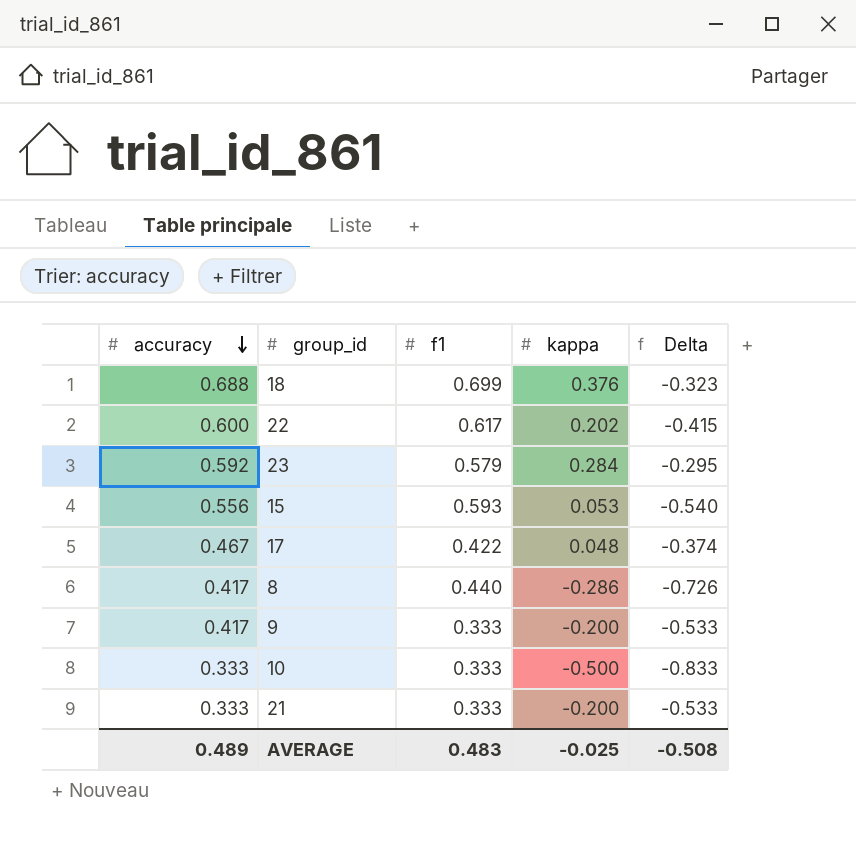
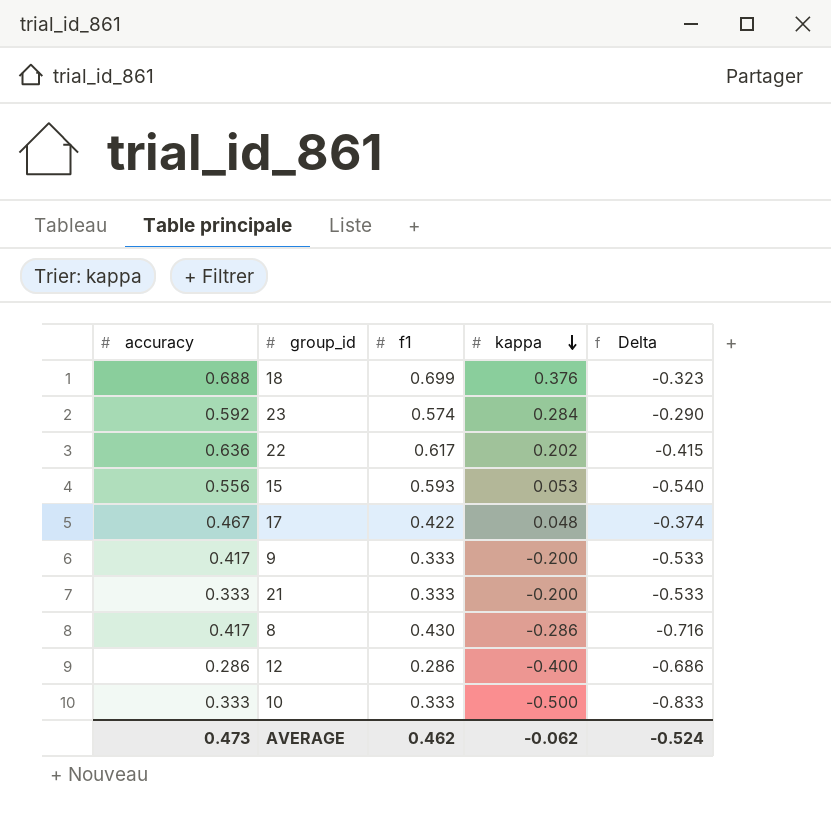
row order: accuracy descending -> kappa descending
23 | f1: 0.579 -> 0.574
23 | Delta: -0.295 -> -0.290
22 | accuracy: 0.600 -> 0.636
8 | f1: 0.440 -> 0.430
8 | Delta: -0.726 -> -0.716
row 12: none -> 0.286 | 0.286 | -0.400 | -0.686
AVERAGE | accuracy: 0.489 -> 0.473
AVERAGE | f1: 0.483 -> 0.462
AVERAGE | kappa: -0.025 -> -0.062
AVERAGE | Delta: -0.508 -> -0.524

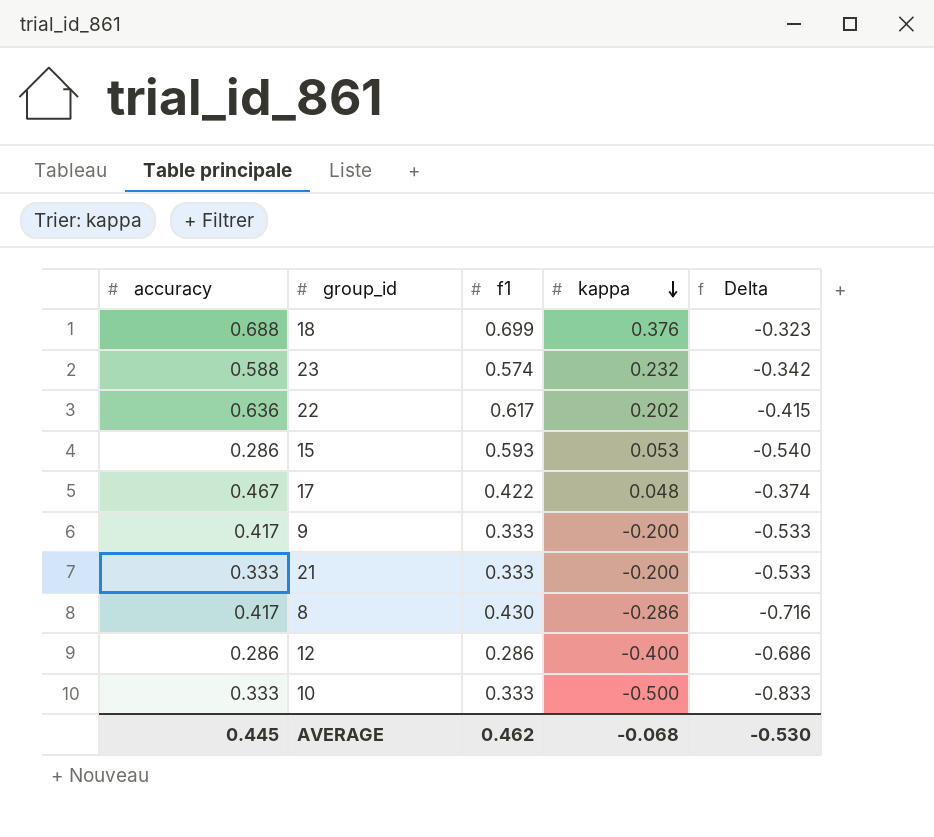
23 | accuracy: 0.592 -> 0.588
23 | kappa: 0.284 -> 0.232
23 | Delta: -0.290 -> -0.342
15 | accuracy: 0.556 -> 0.286
AVERAGE | accuracy: 0.473 -> 0.445
AVERAGE | kappa: -0.062 -> -0.068
AVERAGE | Delta: -0.524 -> -0.530

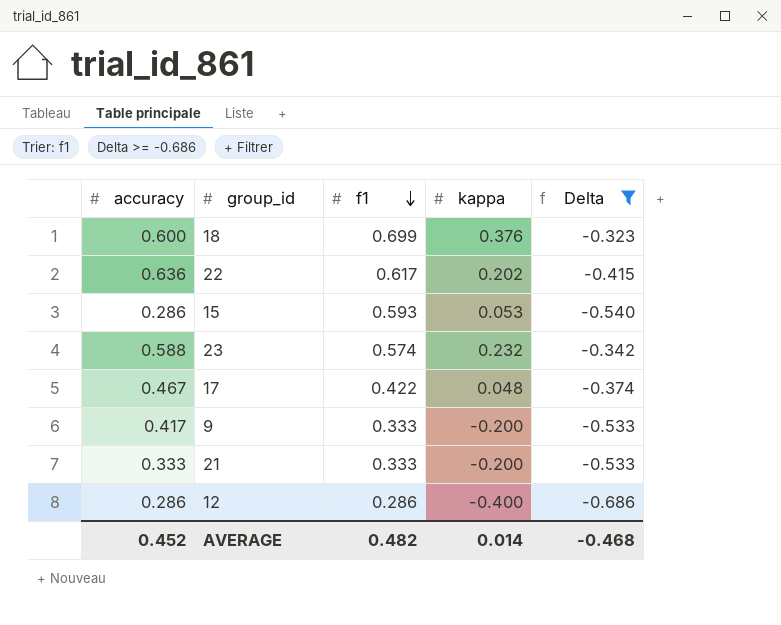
filter: none -> Delta >= -0.686
row order: kappa descending -> f1 descending
18 | accuracy: 0.688 -> 0.600
AVERAGE | accuracy: 0.445 -> 0.452
AVERAGE | f1: 0.462 -> 0.482
AVERAGE | kappa: -0.068 -> 0.014
AVERAGE | Delta: -0.530 -> -0.468

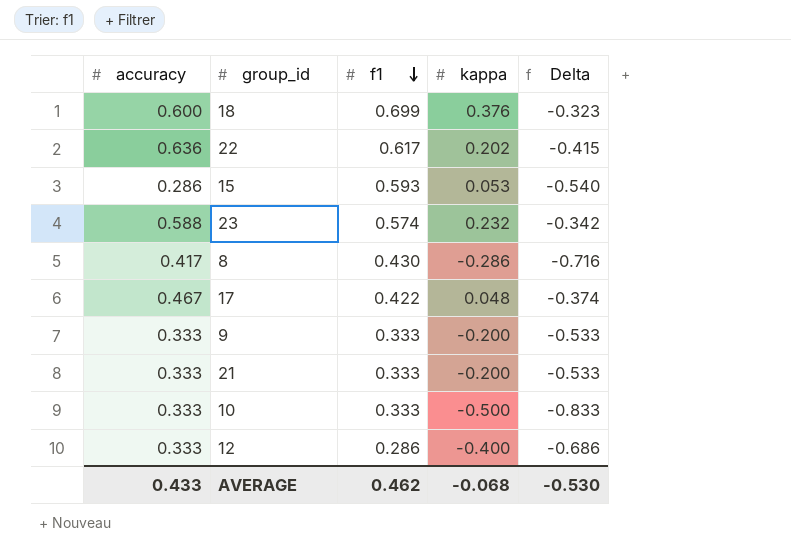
filter: Delta >= -0.686 -> none
9 | accuracy: 0.417 -> 0.333
12 | accuracy: 0.286 -> 0.333
AVERAGE | accuracy: 0.452 -> 0.433
AVERAGE | f1: 0.482 -> 0.462
AVERAGE | kappa: 0.014 -> -0.068
AVERAGE | Delta: -0.468 -> -0.530

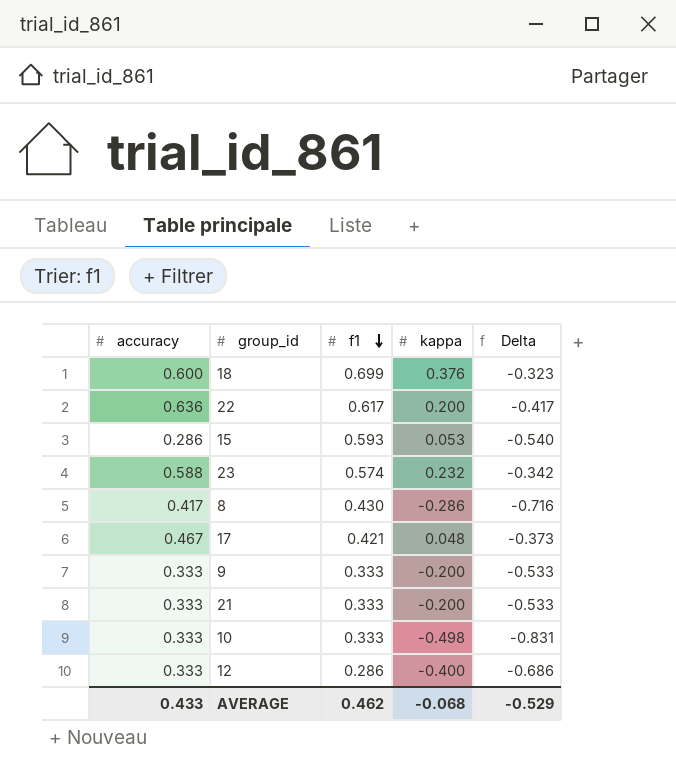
22 | kappa: 0.202 -> 0.200
22 | Delta: -0.415 -> -0.417
17 | f1: 0.422 -> 0.421
17 | Delta: -0.374 -> -0.373
10 | kappa: -0.500 -> -0.498
10 | Delta: -0.833 -> -0.831
AVERAGE | Delta: -0.530 -> -0.529

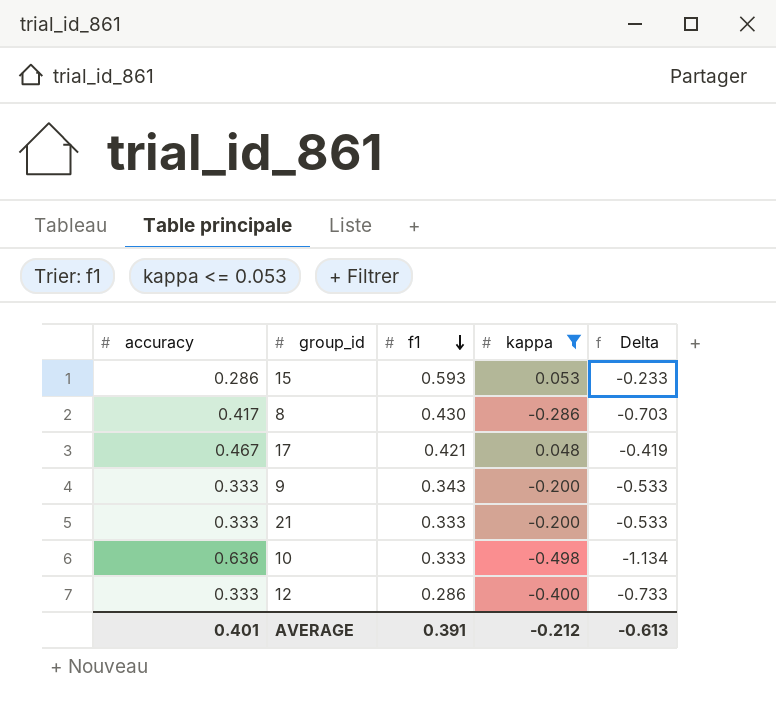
filter: none -> kappa <= 0.053
column Delta | formula: [kappa] - [f1] -> [kappa] - [accuracy]
9 | f1: 0.333 -> 0.343
10 | accuracy: 0.333 -> 0.636
AVERAGE | accuracy: 0.433 -> 0.401
AVERAGE | f1: 0.462 -> 0.391
AVERAGE | kappa: -0.068 -> -0.212
AVERAGE | Delta: -0.529 -> -0.613

